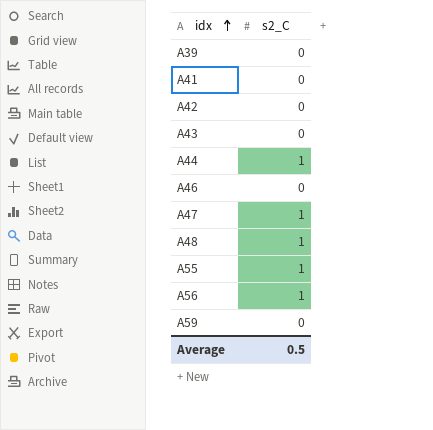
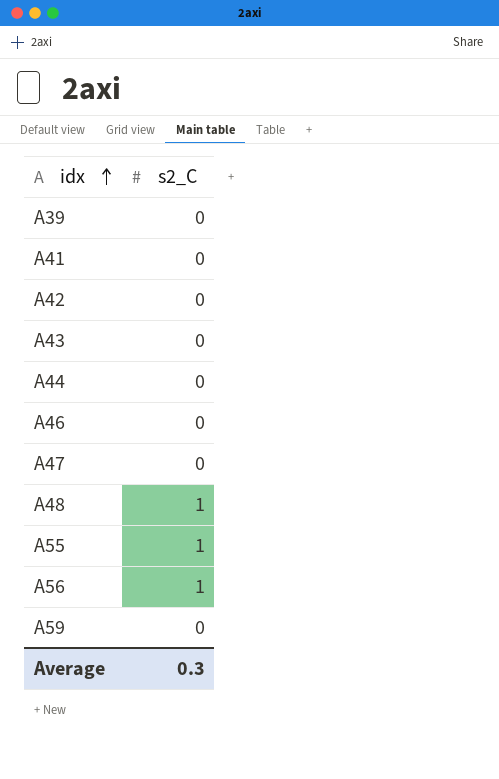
A44 | s2_C: 1 -> 0
A47 | s2_C: 1 -> 0
Average | s2_C: 0.5 -> 0.3

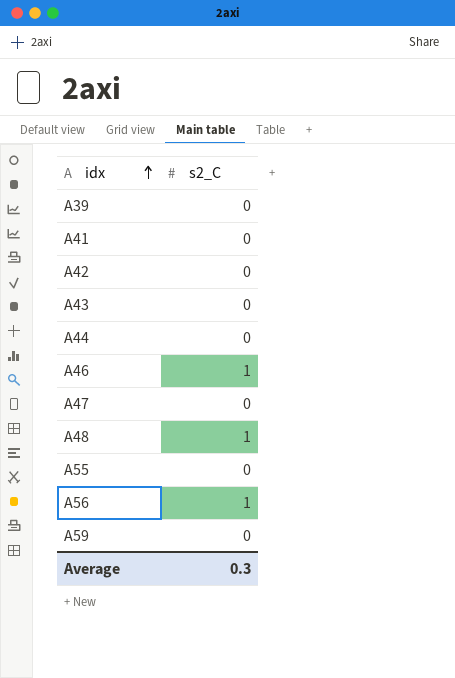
A46 | s2_C: 0 -> 1
A55 | s2_C: 1 -> 0

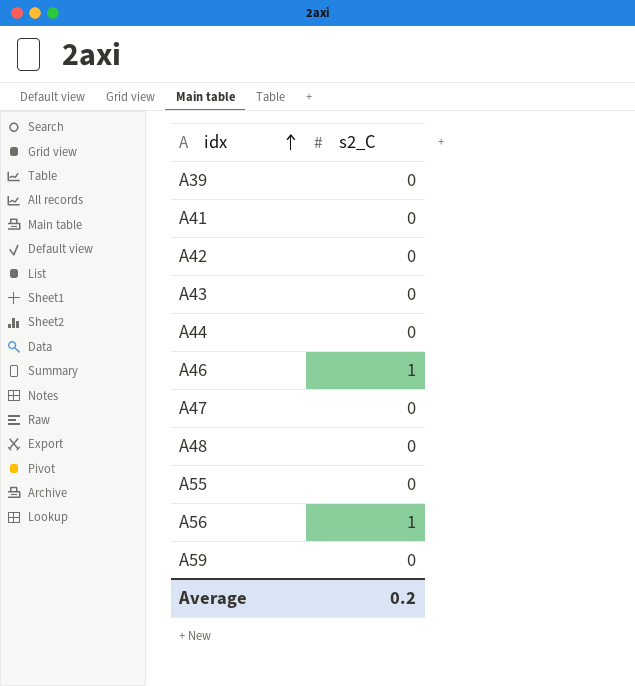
A48 | s2_C: 1 -> 0
Average | s2_C: 0.3 -> 0.2

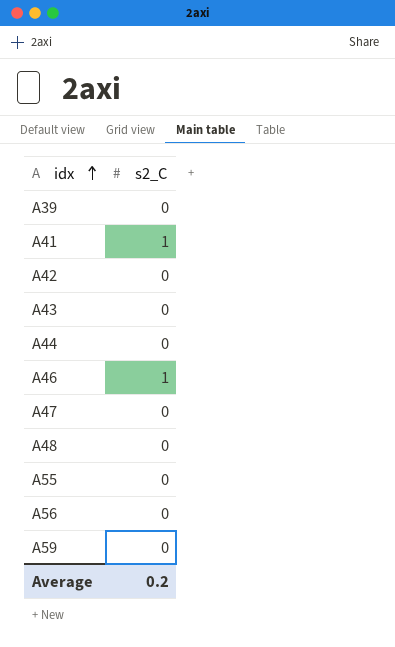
A41 | s2_C: 0 -> 1
A56 | s2_C: 1 -> 0

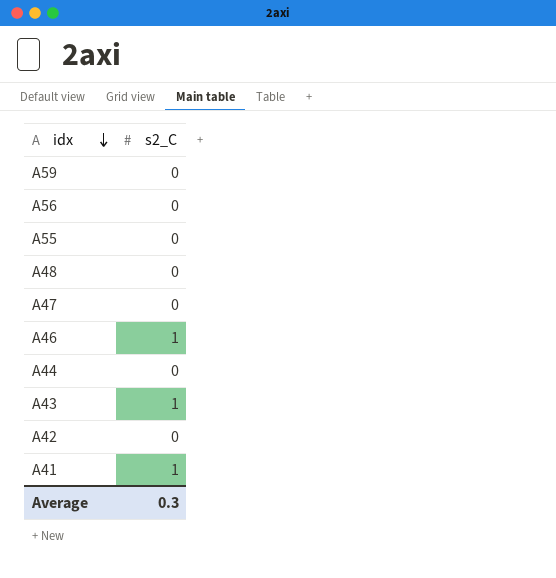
row order: idx ascending -> idx descending
row A39: 0 -> none
A43 | s2_C: 0 -> 1
Average | s2_C: 0.2 -> 0.3

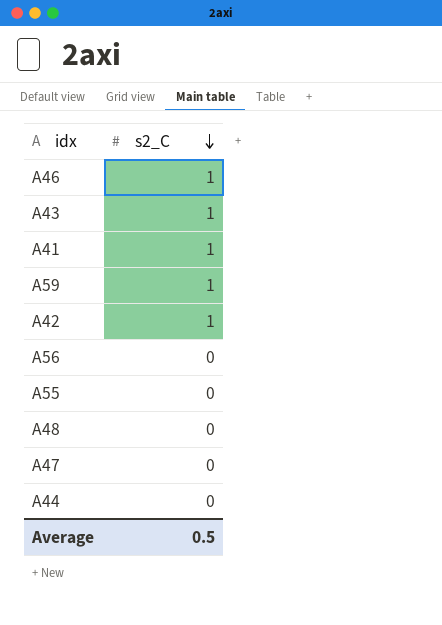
row order: idx descending -> s2_C descending
A59 | s2_C: 0 -> 1
A42 | s2_C: 0 -> 1
Average | s2_C: 0.3 -> 0.5

